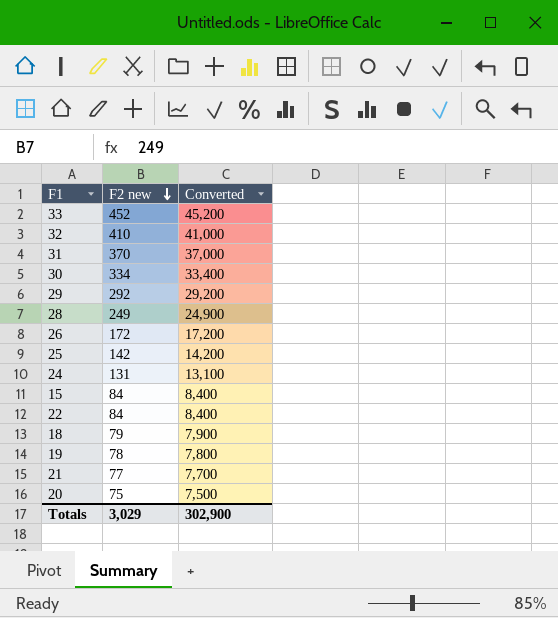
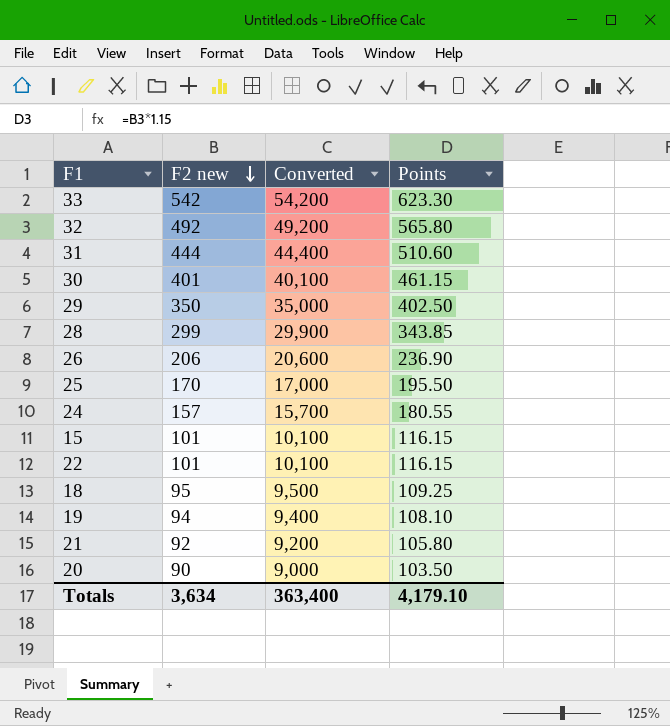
column Points | formula: none -> [F2 new] * 1.15
33 | F2 new: 452 -> 542
33 | Converted: 45,200 -> 54,200
32 | F2 new: 410 -> 492
32 | Converted: 41,000 -> 49,200
31 | F2 new: 370 -> 444
31 | Converted: 37,000 -> 44,400
30 | F2 new: 334 -> 401
30 | Converted: 33,400 -> 40,100
29 | F2 new: 292 -> 350
29 | Converted: 29,200 -> 35,000
28 | F2 new: 249 -> 299
28 | Converted: 24,900 -> 29,900
26 | F2 new: 172 -> 206
26 | Converted: 17,200 -> 20,600
25 | F2 new: 142 -> 170
25 | Converted: 14,200 -> 17,000
24 | F2 new: 131 -> 157
24 | Converted: 13,100 -> 15,700
15 | F2 new: 84 -> 101
15 | Converted: 8,400 -> 10,100
22 | F2 new: 84 -> 101
22 | Converted: 8,400 -> 10,100
18 | F2 new: 79 -> 95
18 | Converted: 7,900 -> 9,500
19 | F2 new: 78 -> 94
19 | Converted: 7,800 -> 9,400
21 | F2 new: 77 -> 92
21 | Converted: 7,700 -> 9,200
20 | F2 new: 75 -> 90
20 | Converted: 7,500 -> 9,000
Totals | F2 new: 3,029 -> 3,634
Totals | Converted: 302,900 -> 363,400

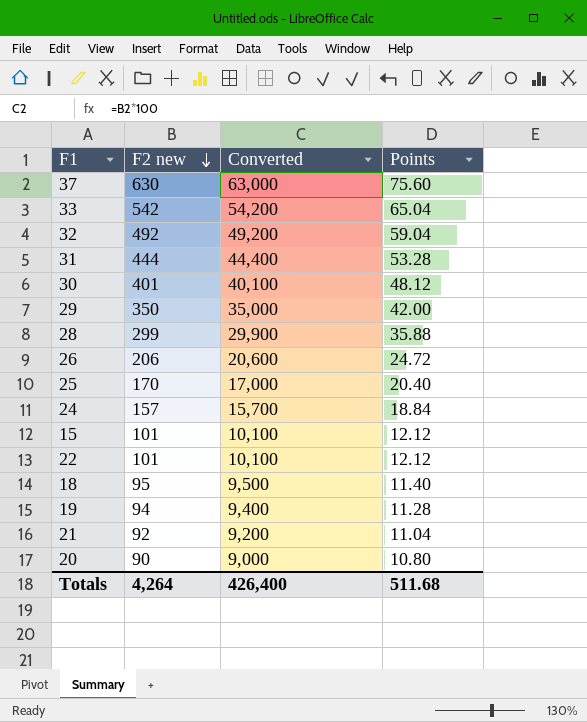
column Points | formula: [F2 new] * 1.15 -> [F2 new] * 0.12
row 37: none -> 630 | 63,000 | 75.60
Totals | F2 new: 3,634 -> 4,264
Totals | Converted: 363,400 -> 426,400
Totals | Points: 4,179.10 -> 511.68

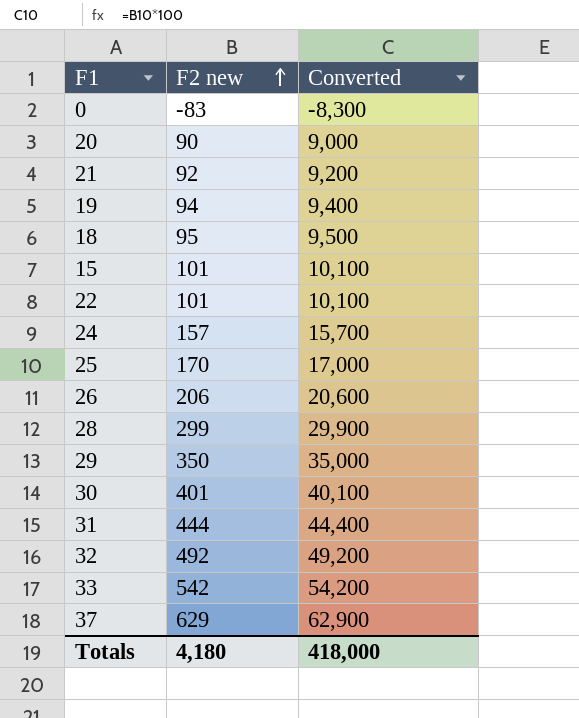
row order: F2 new descending -> F2 new ascending
column Points | formula: [F2 new] * 0.12 -> none
row 0: none -> -83 | -8,300
37 | F2 new: 630 -> 629
37 | Converted: 63,000 -> 62,900
Totals | F2 new: 4,264 -> 4,180
Totals | Converted: 426,400 -> 418,000

